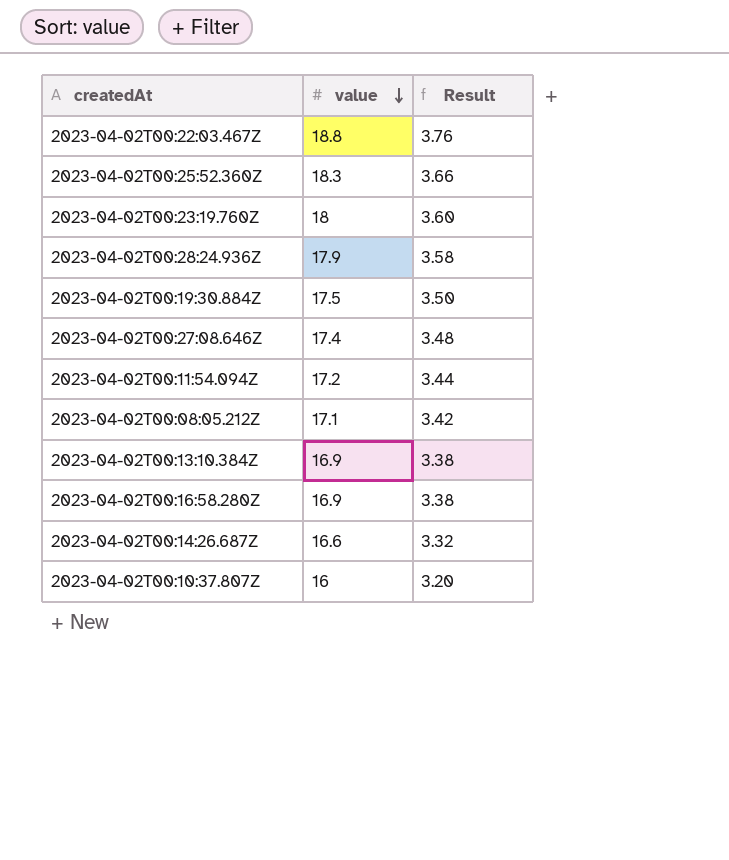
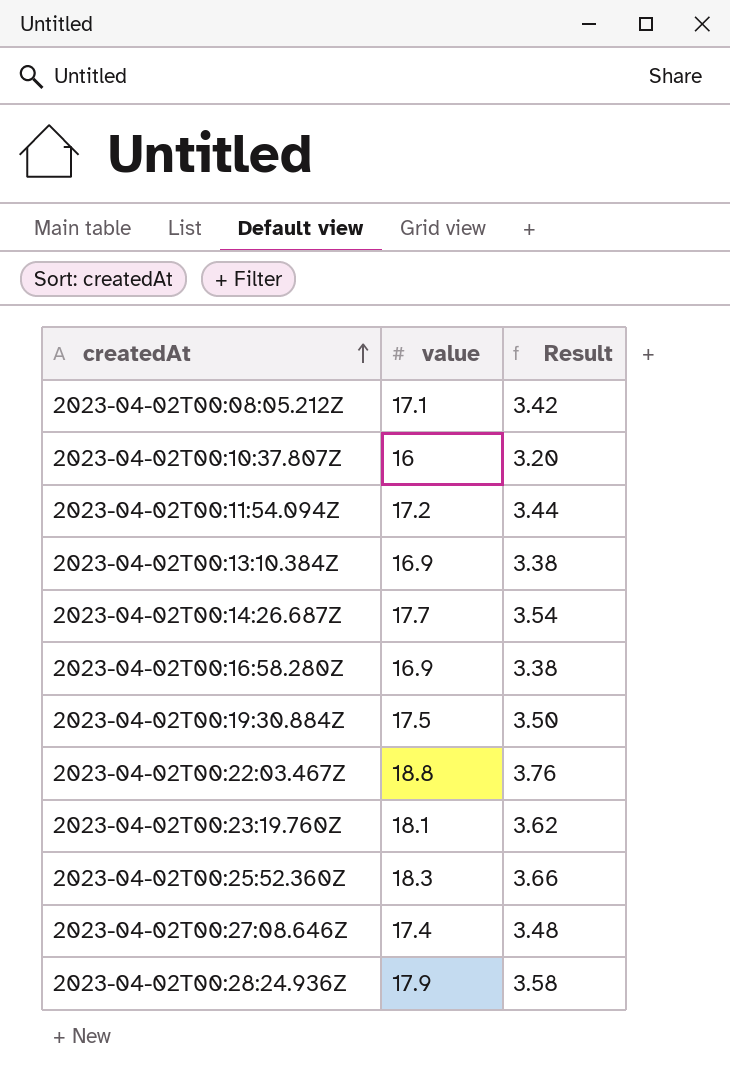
row order: value descending -> createdAt ascending
2023-04-02T00:14:26.687Z | value: 16.6 -> 17.7
2023-04-02T00:14:26.687Z | Result: 3.32 -> 3.54
2023-04-02T00:23:19.760Z | value: 18 -> 18.1
2023-04-02T00:23:19.760Z | Result: 3.60 -> 3.62

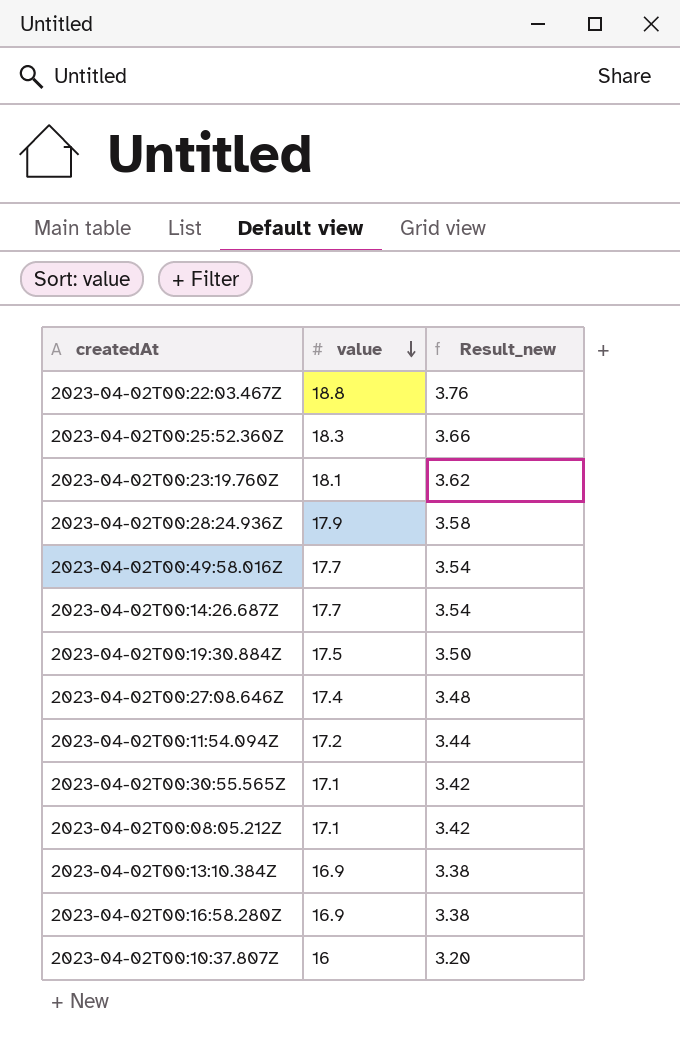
row order: createdAt ascending -> value descending
column name: Result -> Result_new
row 2023-04-02T00:49:58.016Z: none -> 17.7 | 3.54
row 2023-04-02T00:30:55.565Z: none -> 17.1 | 3.42

